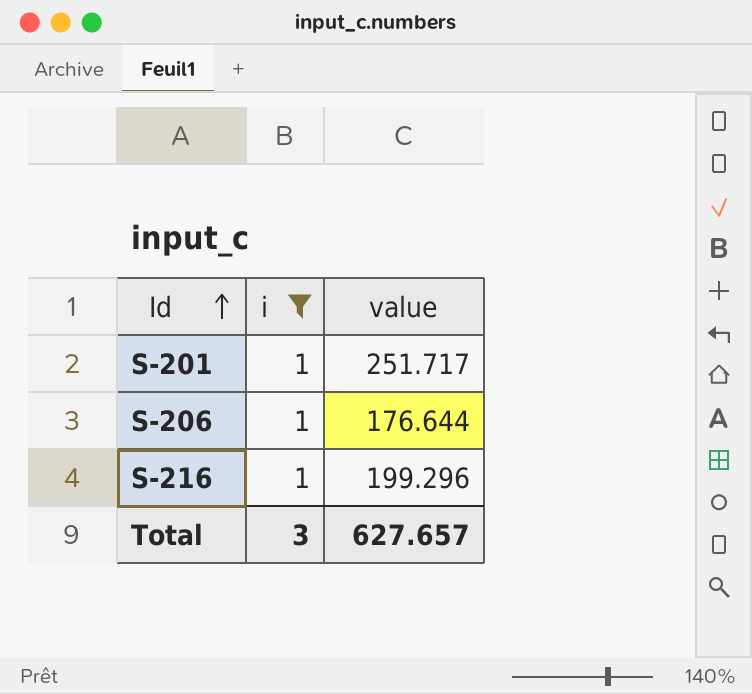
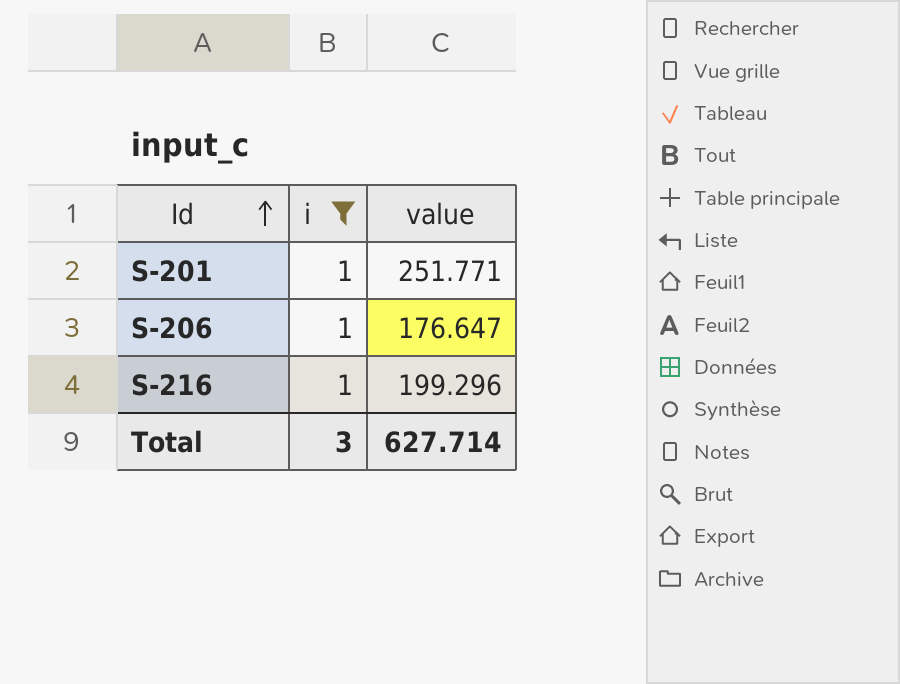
S-201 | value: 251.717 -> 251.771
S-206 | value: 176.644 -> 176.647
Total | value: 627.657 -> 627.714

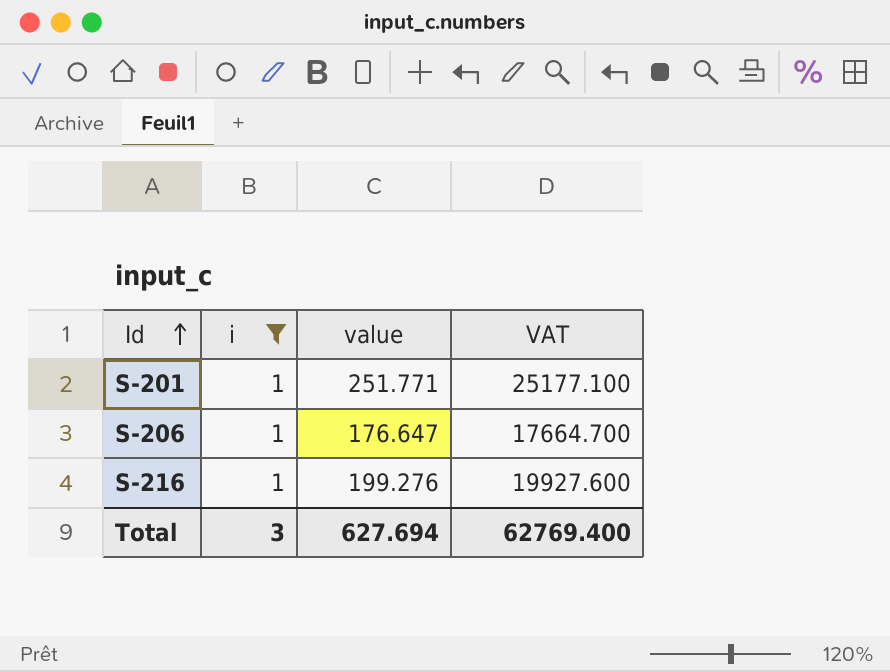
column VAT | formula: none -> [value] * 100
S-216 | value: 199.296 -> 199.276
Total | value: 627.714 -> 627.694

